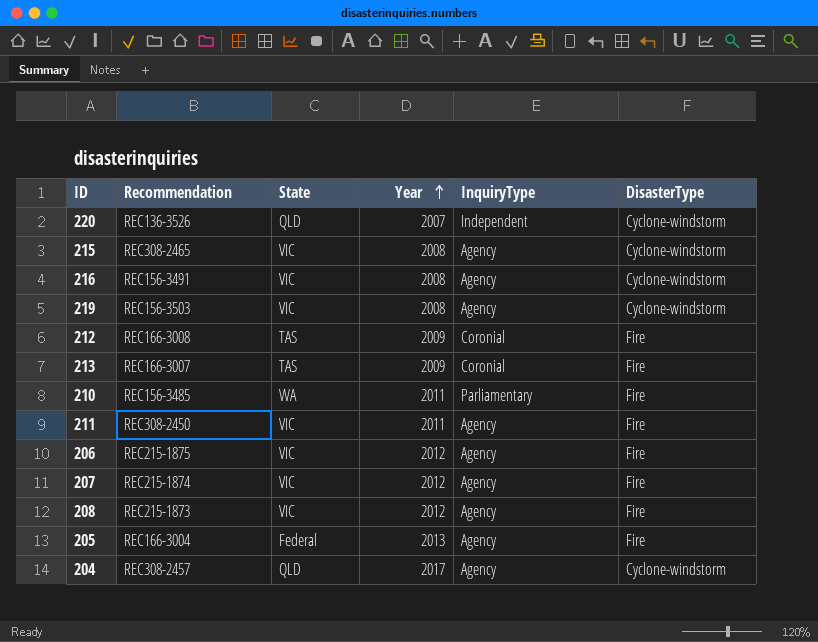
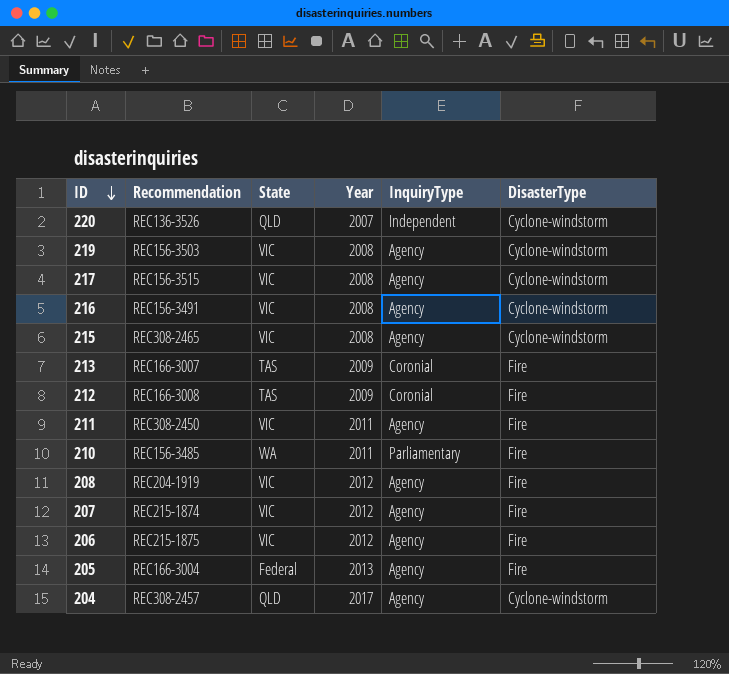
row order: Year ascending -> ID descending
row 217: none -> REC156-3515 | VIC | 2008 | Agency | Cyclone-windstorm
208 | Recommendation: REC215-1873 -> REC204-1919

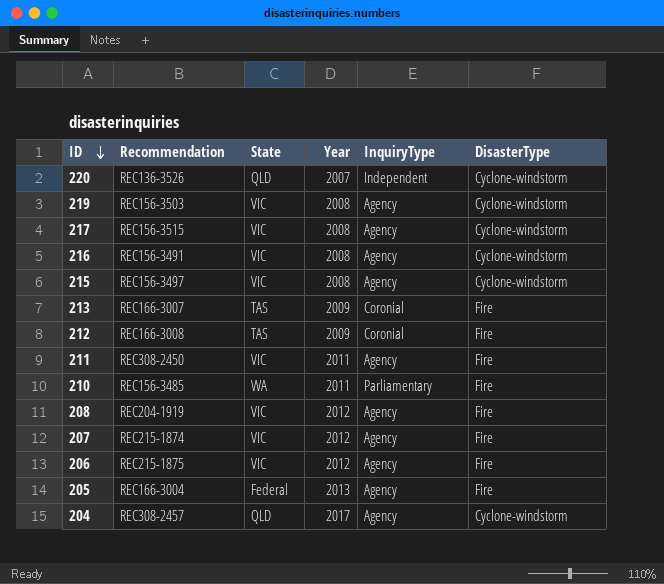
215 | Recommendation: REC308-2465 -> REC156-3497

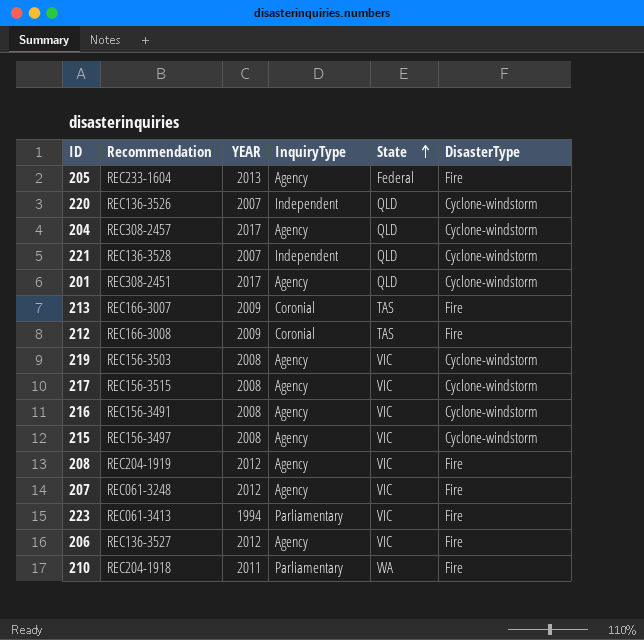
row order: ID descending -> State ascending
column name: Year -> YEAR
column State | position: 3 -> 5
row 211: REC308-2450 | VIC | 2011 | Agency | Fire -> none
205 | Recommendation: REC166-3004 -> REC233-1604
row 221: none -> REC136-3528 | 2007 | Independent | QLD | Cyclone-windstorm
row 201: none -> REC308-2451 | 2017 | Agency | QLD | Cyclone-windstorm
207 | Recommendation: REC215-1874 -> REC061-3248
row 223: none -> REC061-3413 | 1994 | Parliamentary | VIC | Fire
206 | Recommendation: REC215-1875 -> REC136-3527
210 | Recommendation: REC156-3485 -> REC204-1918

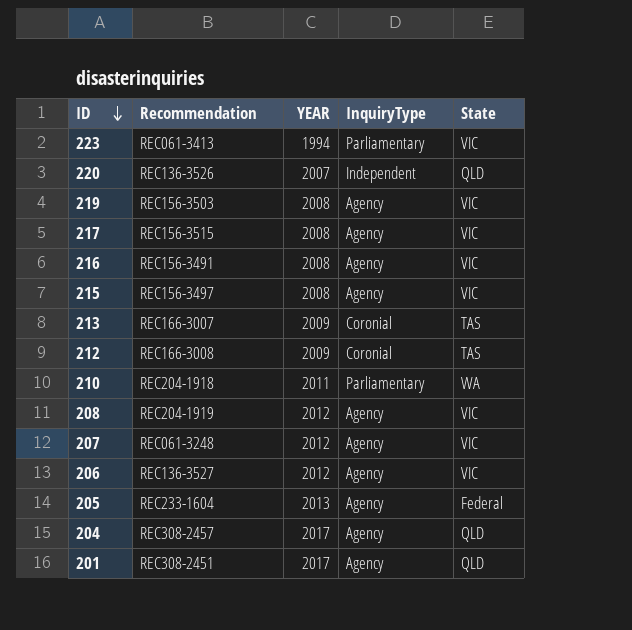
row order: State ascending -> ID descending
column DisasterType | position: 6 -> none
row 221: REC136-3528 | 2007 | Independent | QLD | Cyclone-windstorm -> none

